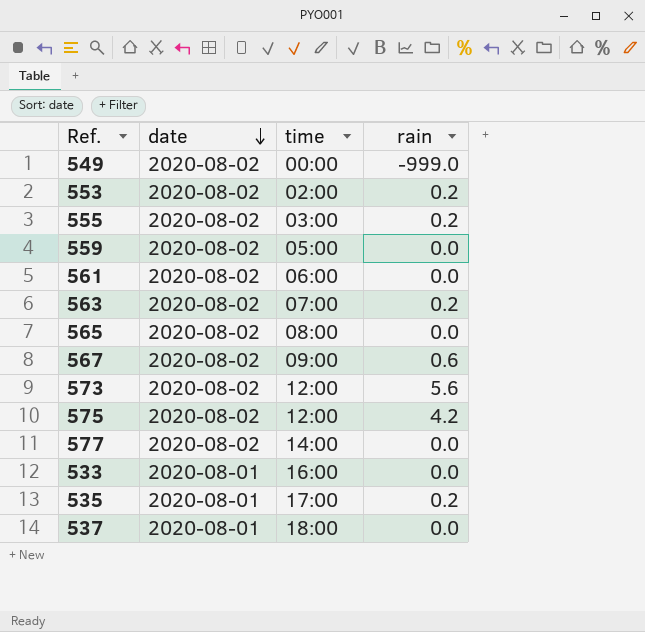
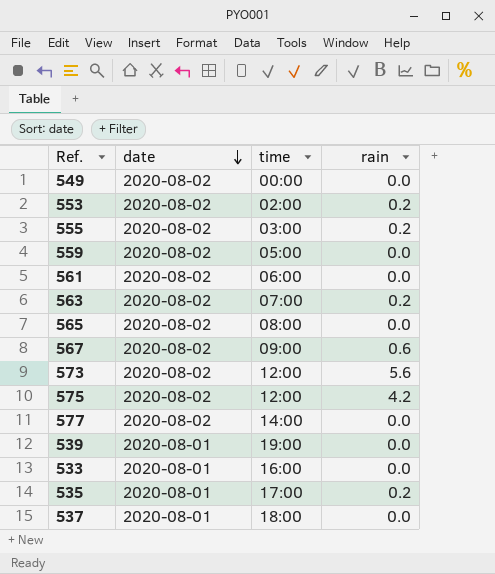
549 | rain: -999.0 -> 0.0
row 539: none -> 2020-08-01 | 19:00 | 0.0

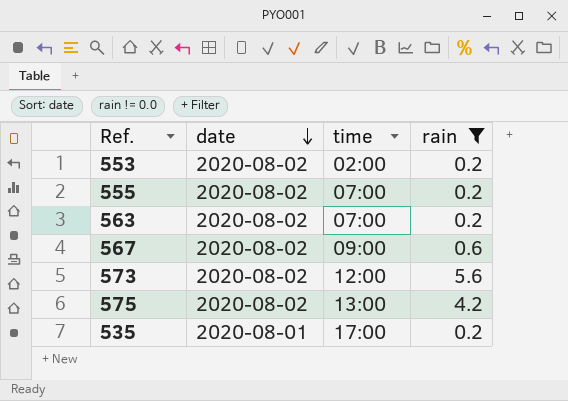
filter: none -> rain != 0.0
555 | time: 03:00 -> 07:00
575 | time: 12:00 -> 13:00

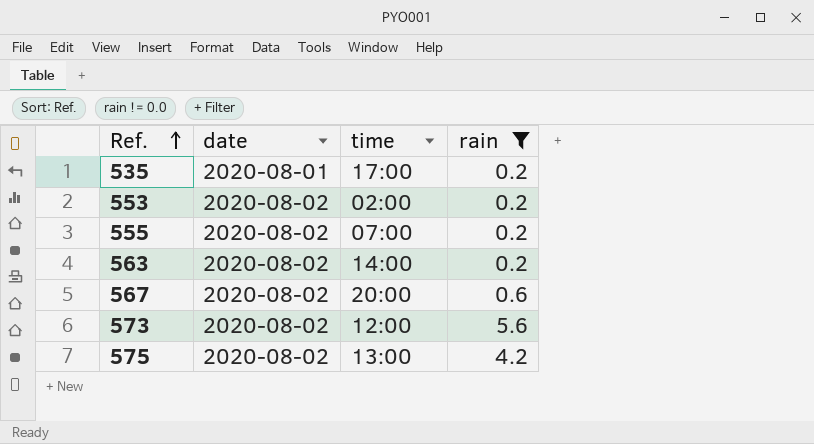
row order: date descending -> Ref. ascending
563 | time: 07:00 -> 14:00
567 | time: 09:00 -> 20:00

